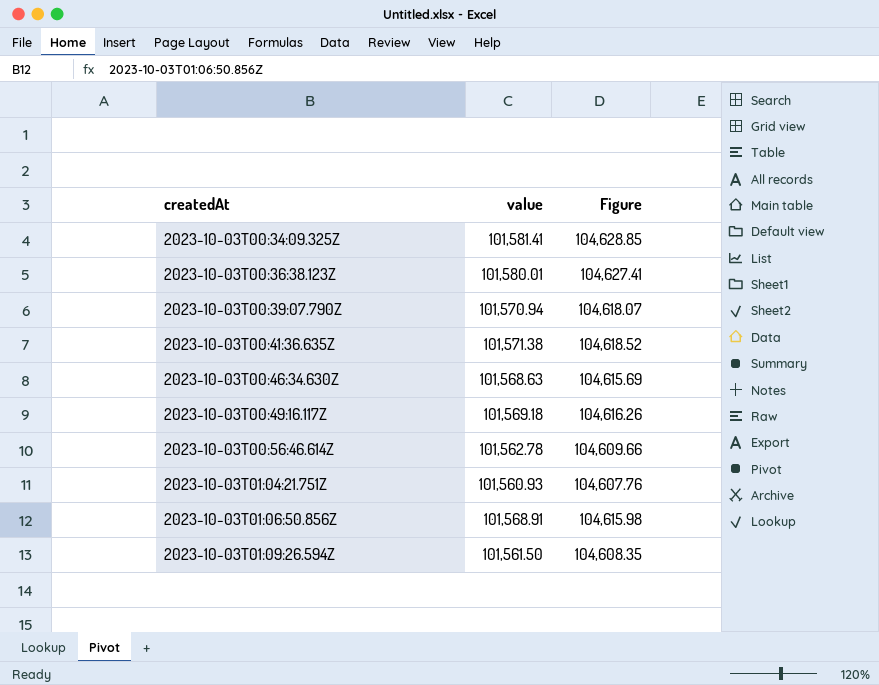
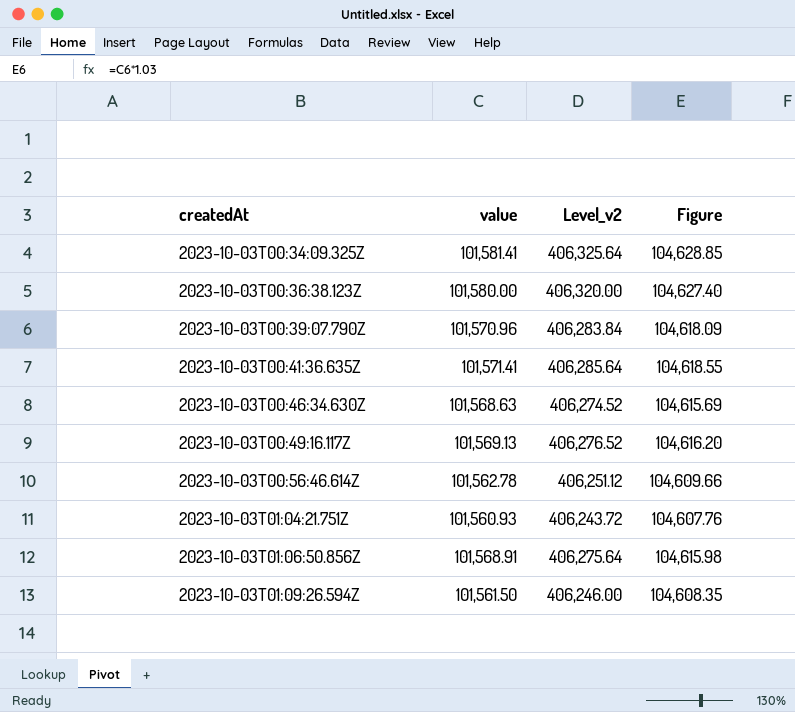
column Level_v2 | formula: none -> [value] * 4
2023-10-03T00:36:38.123Z | value: 101,580.01 -> 101,580.00
2023-10-03T00:36:38.123Z | Figure: 104,627.41 -> 104,627.40
2023-10-03T00:39:07.790Z | value: 101,570.94 -> 101,570.96
2023-10-03T00:39:07.790Z | Figure: 104,618.07 -> 104,618.09
2023-10-03T00:41:36.635Z | value: 101,571.38 -> 101,571.41
2023-10-03T00:41:36.635Z | Figure: 104,618.52 -> 104,618.55
2023-10-03T00:49:16.117Z | value: 101,569.18 -> 101,569.13
2023-10-03T00:49:16.117Z | Figure: 104,616.26 -> 104,616.20

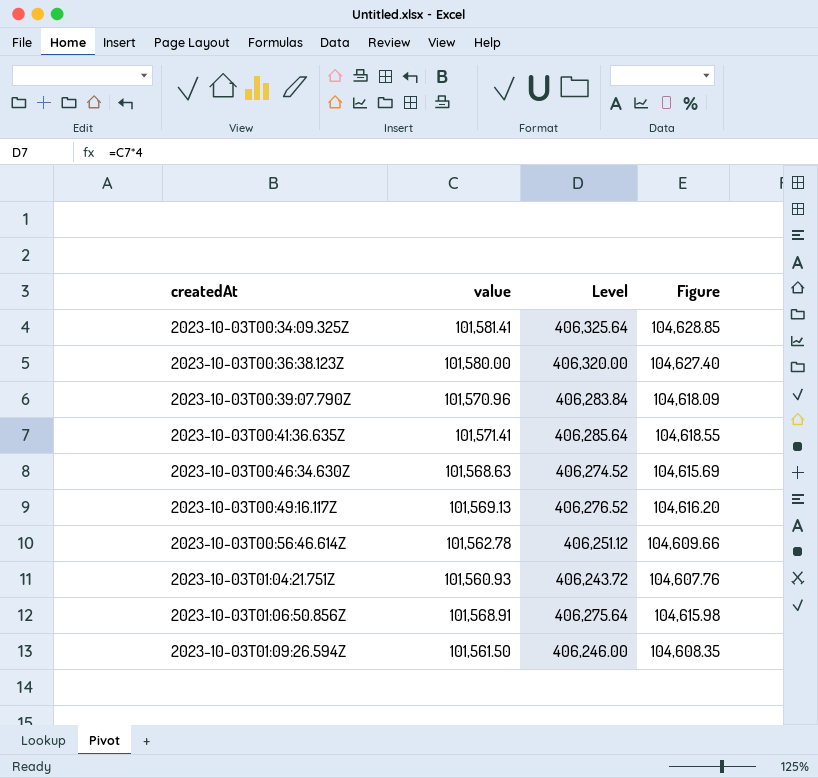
column name: Level_v2 -> Level

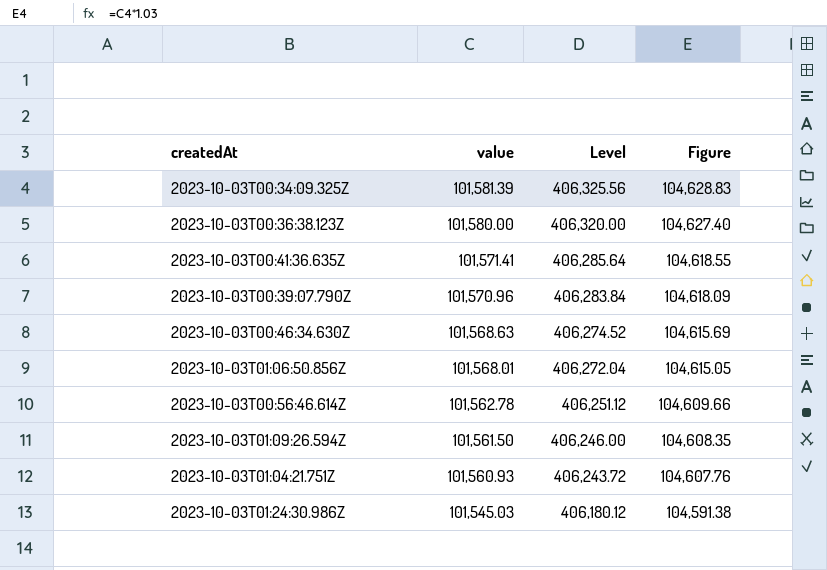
row order: createdAt ascending -> value descending
row 2023-10-03T00:49:16.117Z: 101,569.13 | 406,276.52 | 104,616.20 -> none
2023-10-03T00:34:09.325Z | value: 101,581.41 -> 101,581.39
2023-10-03T00:34:09.325Z | Level: 406,325.64 -> 406,325.56
2023-10-03T00:34:09.325Z | Figure: 104,628.85 -> 104,628.83
2023-10-03T01:06:50.856Z | value: 101,568.91 -> 101,568.01
2023-10-03T01:06:50.856Z | Level: 406,275.64 -> 406,272.04
2023-10-03T01:06:50.856Z | Figure: 104,615.98 -> 104,615.05
row 2023-10-03T01:24:30.986Z: none -> 101,545.03 | 406,180.12 | 104,591.38

